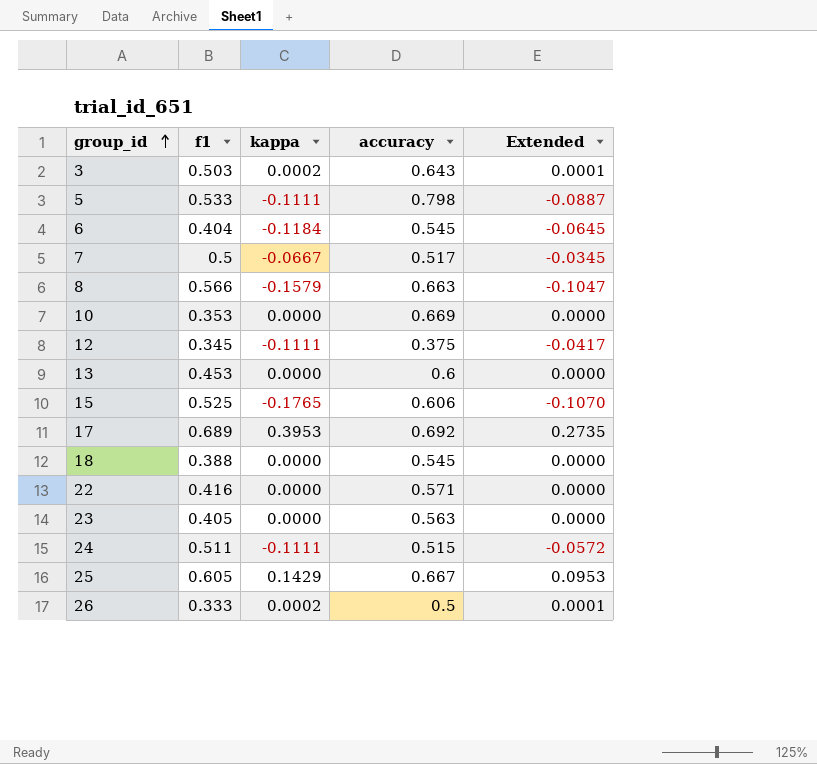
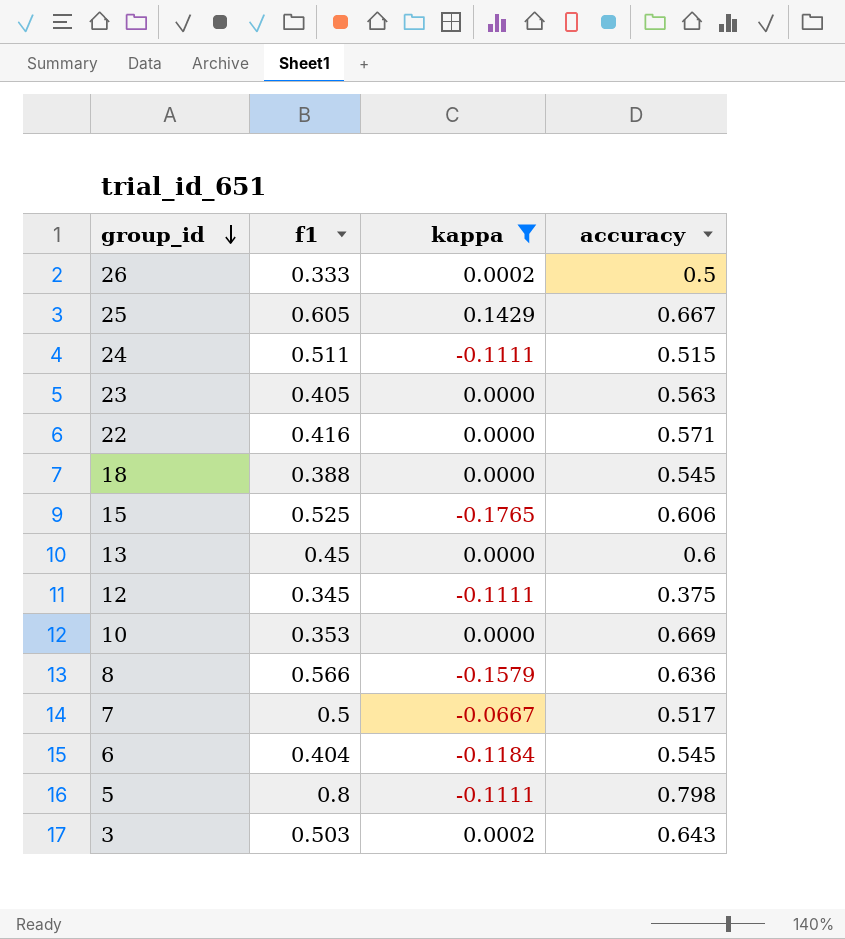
filter: none -> kappa != 0.3953
row order: group_id ascending -> group_id descending
column Extended | formula: [kappa] * [accuracy] -> none
13 | f1: 0.453 -> 0.45
8 | accuracy: 0.663 -> 0.636
5 | f1: 0.533 -> 0.8

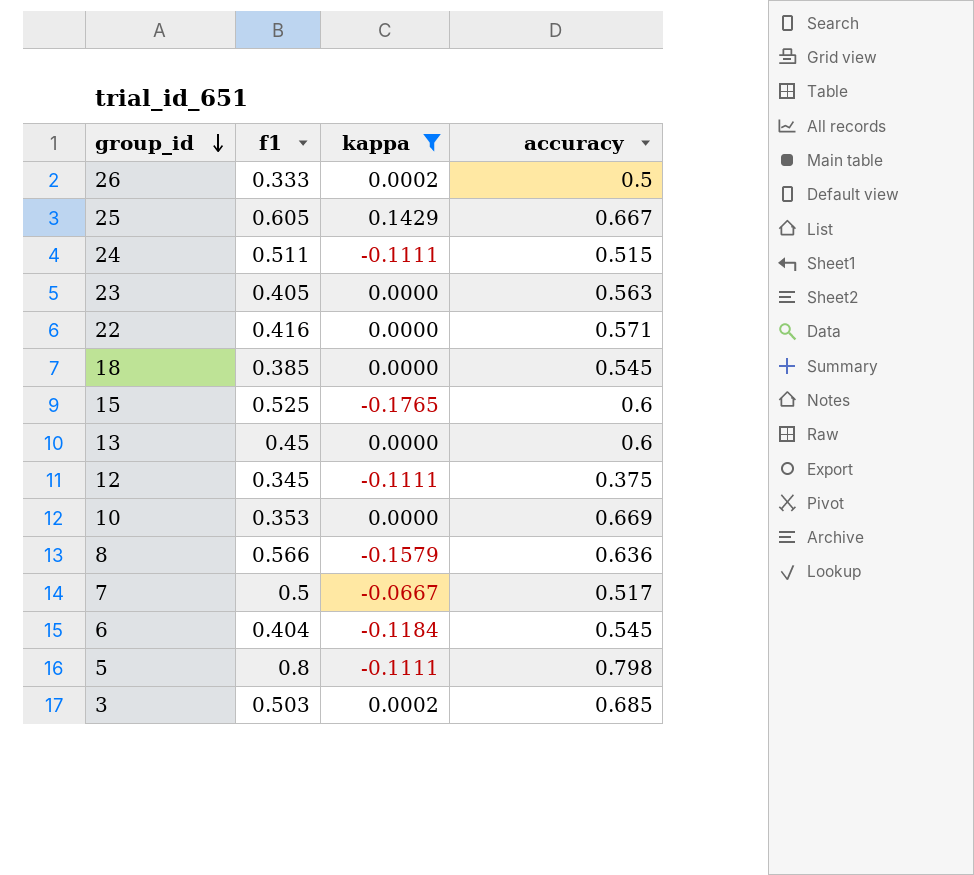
18 | f1: 0.388 -> 0.385
15 | accuracy: 0.606 -> 0.6
3 | accuracy: 0.643 -> 0.685

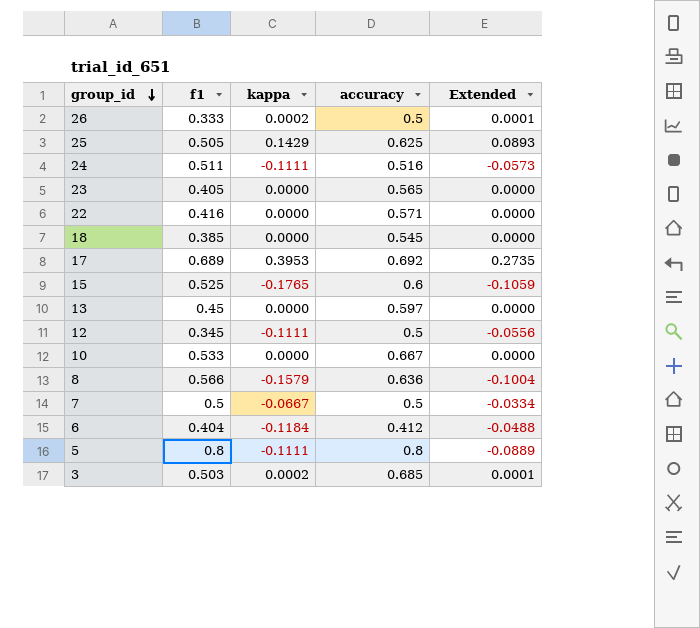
filter: kappa != 0.3953 -> none
column Extended | formula: none -> [kappa] * [accuracy]
25 | f1: 0.605 -> 0.505
25 | accuracy: 0.667 -> 0.625
24 | accuracy: 0.515 -> 0.516
23 | accuracy: 0.563 -> 0.565
13 | accuracy: 0.6 -> 0.597
12 | accuracy: 0.375 -> 0.5
10 | f1: 0.353 -> 0.533
10 | accuracy: 0.669 -> 0.667
7 | accuracy: 0.517 -> 0.5
6 | accuracy: 0.545 -> 0.412
5 | accuracy: 0.798 -> 0.8

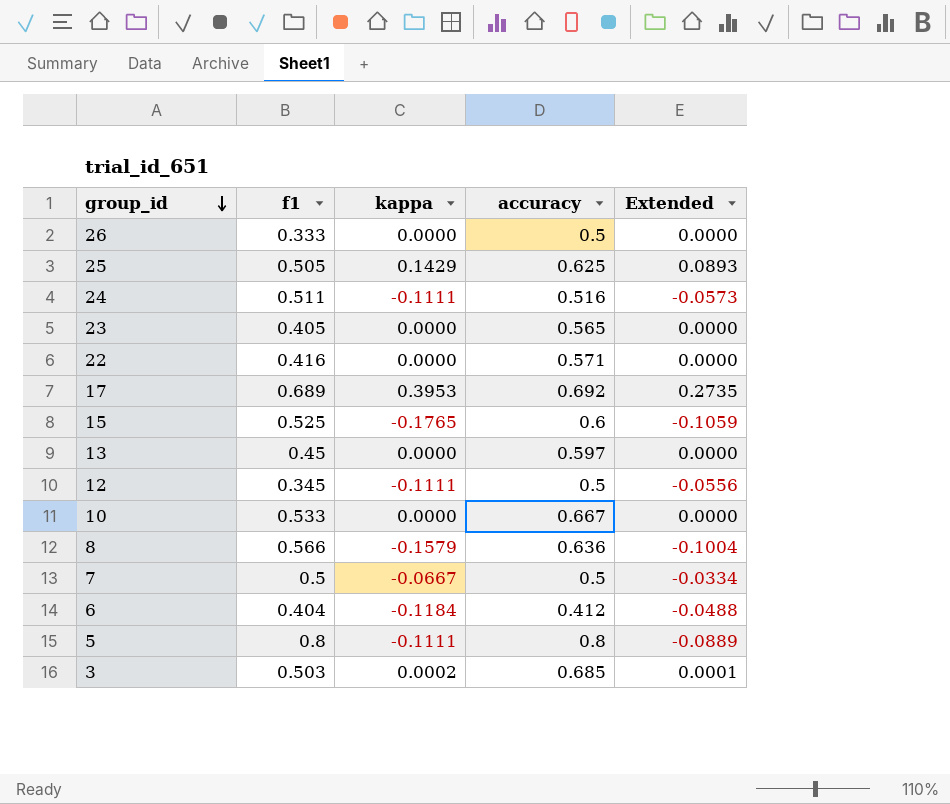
row 18: 0.385 | 0.0000 | 0.545 | 0.0000 -> none
26 | kappa: 0.0002 -> 0.0000
26 | Extended: 0.0001 -> 0.0000

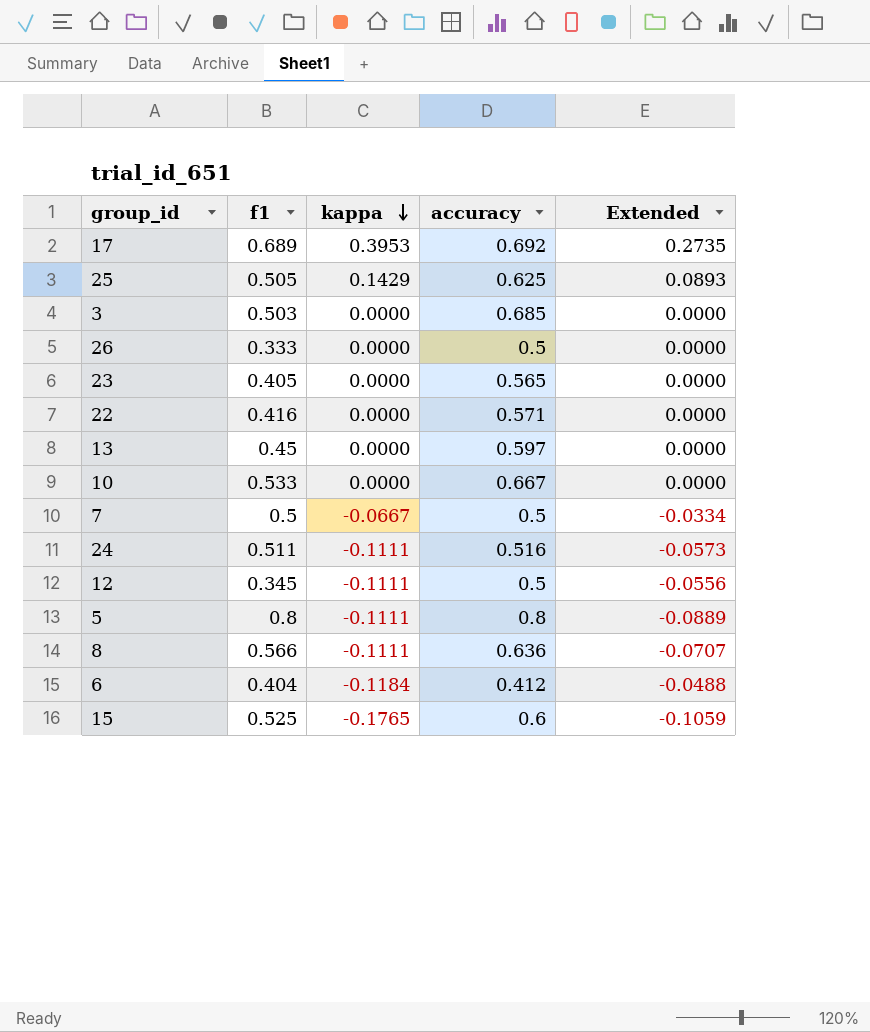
row order: group_id descending -> kappa descending
3 | kappa: 0.0002 -> 0.0000
3 | Extended: 0.0001 -> 0.0000
8 | kappa: -0.1579 -> -0.1111
8 | Extended: -0.1004 -> -0.0707

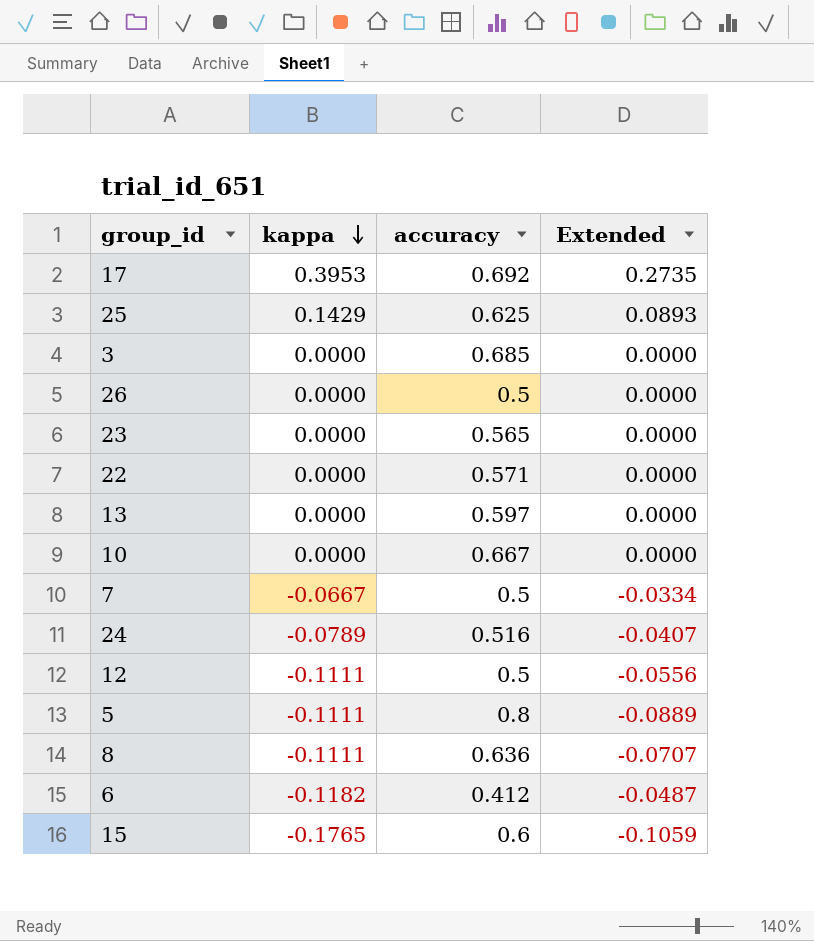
column f1 | position: 2 -> none
24 | kappa: -0.1111 -> -0.0789
24 | Extended: -0.0573 -> -0.0407
6 | kappa: -0.1184 -> -0.1182
6 | Extended: -0.0488 -> -0.0487

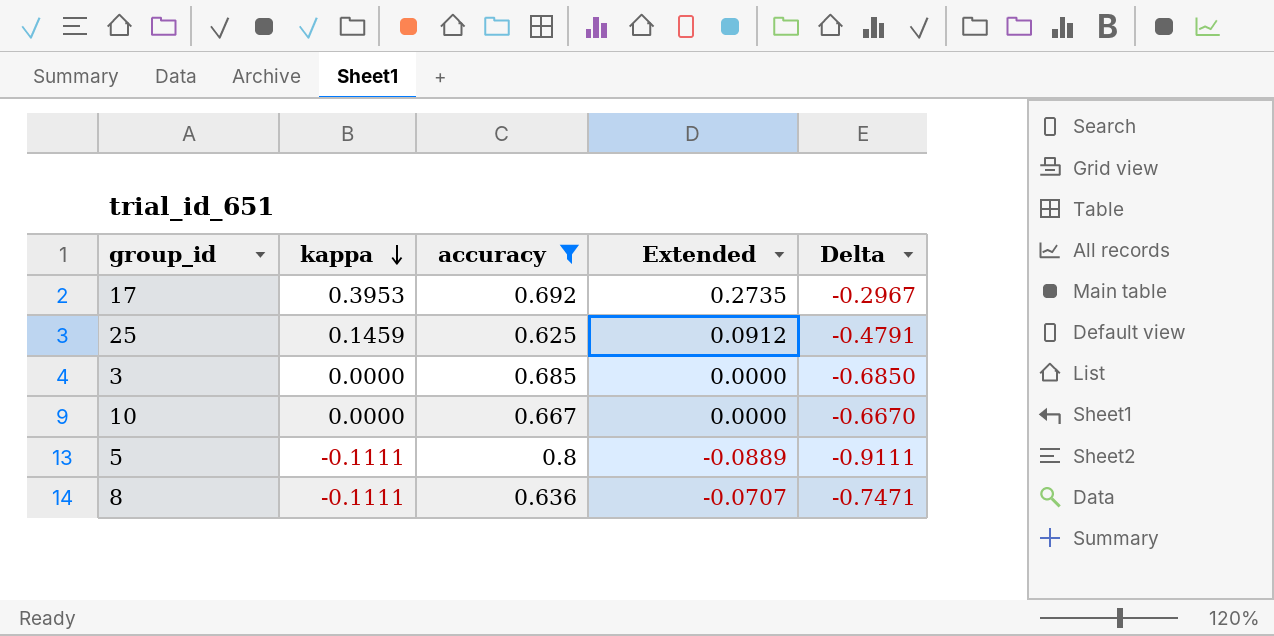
filter: none -> accuracy >= 0.625
column Delta | formula: none -> [kappa] - [accuracy]
25 | kappa: 0.1429 -> 0.1459
25 | Extended: 0.0893 -> 0.0912

